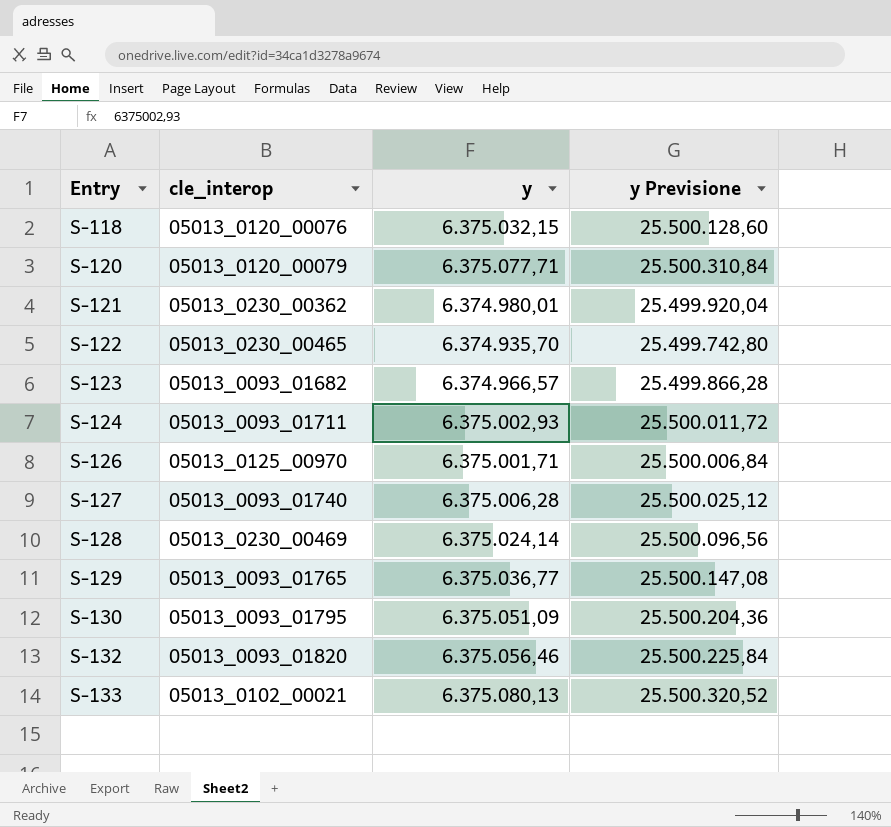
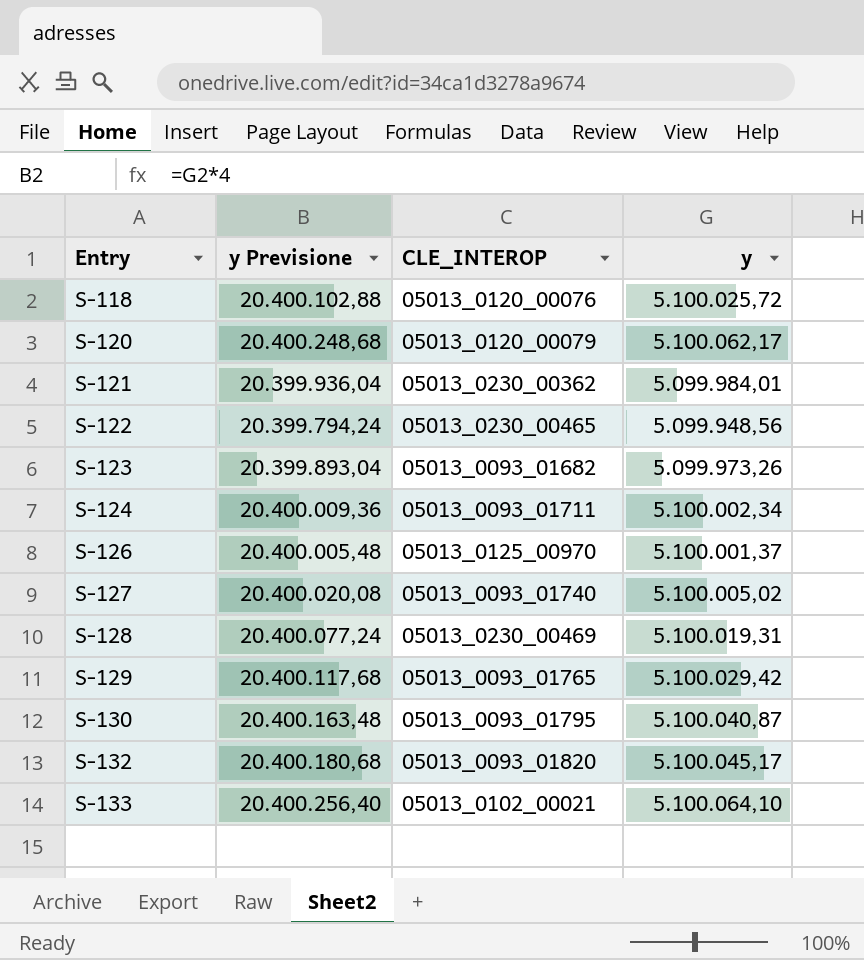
column y Previsione | position: 4 -> 2
column name: cle_interop -> CLE_INTEROP
S-118 | y Previsione: 25.500.128,60 -> 20.400.102,88
S-118 | y: 6.375.032,15 -> 5.100.025,72
S-120 | y Previsione: 25.500.310,84 -> 20.400.248,68
S-120 | y: 6.375.077,71 -> 5.100.062,17
S-121 | y Previsione: 25.499.920,04 -> 20.399.936,04
S-121 | y: 6.374.980,01 -> 5.099.984,01
S-122 | y Previsione: 25.499.742,80 -> 20.399.794,24
S-122 | y: 6.374.935,70 -> 5.099.948,56
S-123 | y Previsione: 25.499.866,28 -> 20.399.893,04
S-123 | y: 6.374.966,57 -> 5.099.973,26
S-124 | y Previsione: 25.500.011,72 -> 20.400.009,36
S-124 | y: 6.375.002,93 -> 5.100.002,34
S-126 | y Previsione: 25.500.006,84 -> 20.400.005,48
S-126 | y: 6.375.001,71 -> 5.100.001,37
S-127 | y Previsione: 25.500.025,12 -> 20.400.020,08
S-127 | y: 6.375.006,28 -> 5.100.005,02
S-128 | y Previsione: 25.500.096,56 -> 20.400.077,24
S-128 | y: 6.375.024,14 -> 5.100.019,31
S-129 | y Previsione: 25.500.147,08 -> 20.400.117,68
S-129 | y: 6.375.036,77 -> 5.100.029,42
S-130 | y Previsione: 25.500.204,36 -> 20.400.163,48
S-130 | y: 6.375.051,09 -> 5.100.040,87
S-132 | y Previsione: 25.500.225,84 -> 20.400.180,68
S-132 | y: 6.375.056,46 -> 5.100.045,17
S-133 | y Previsione: 25.500.320,52 -> 20.400.256,40
S-133 | y: 6.375.080,13 -> 5.100.064,10

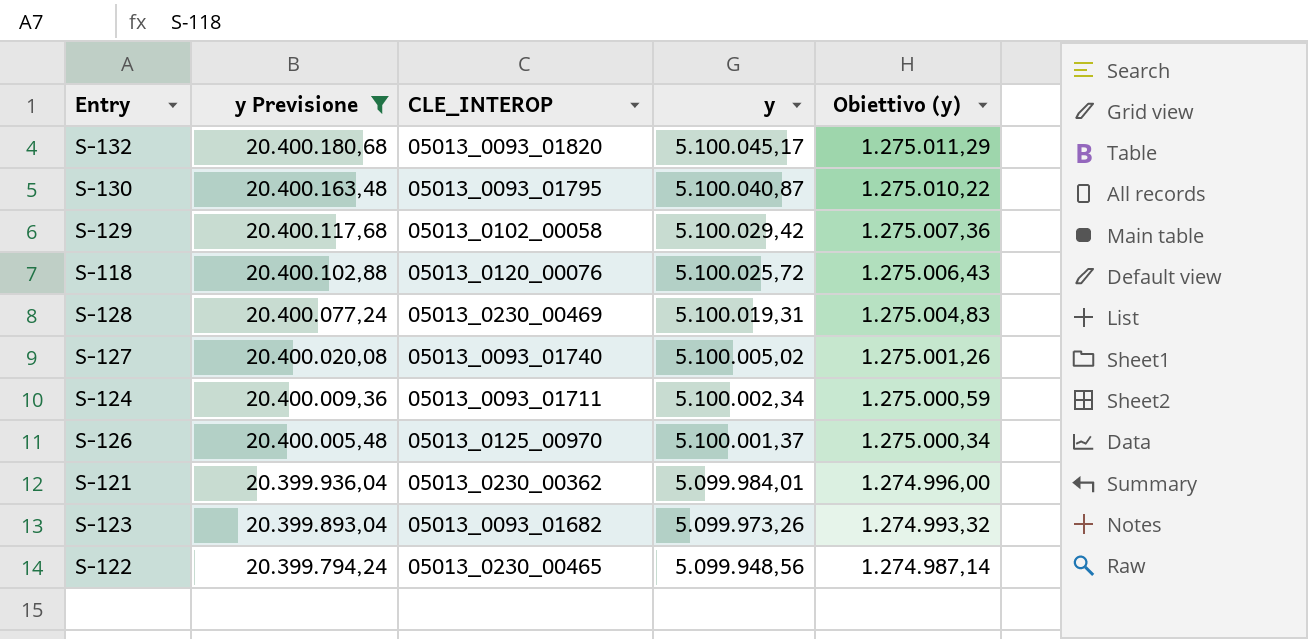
filter: none -> y Previsione <= 20.400.180,68
row order: Entry ascending -> y Previsione descending
column Obiettivo (y) | formula: none -> [y] * 0,25
S-129 | CLE_INTEROP: 05013_0093_01765 -> 05013_0102_00058

